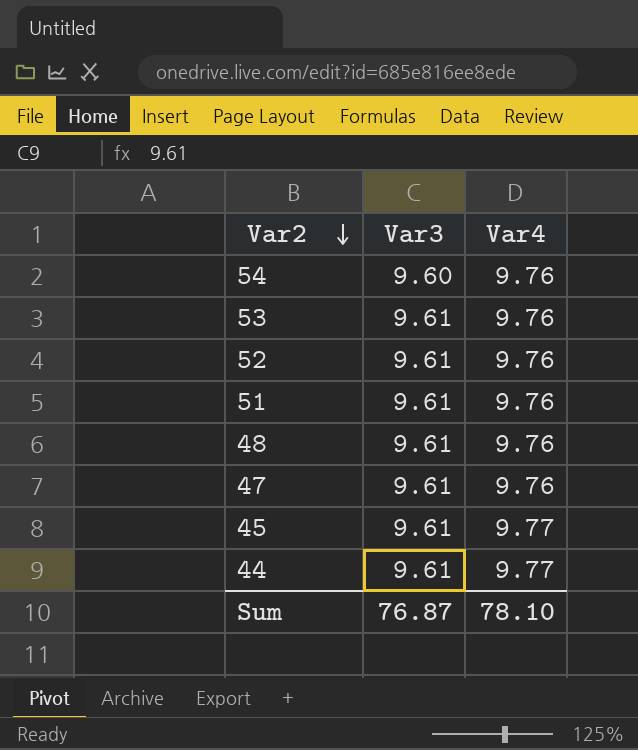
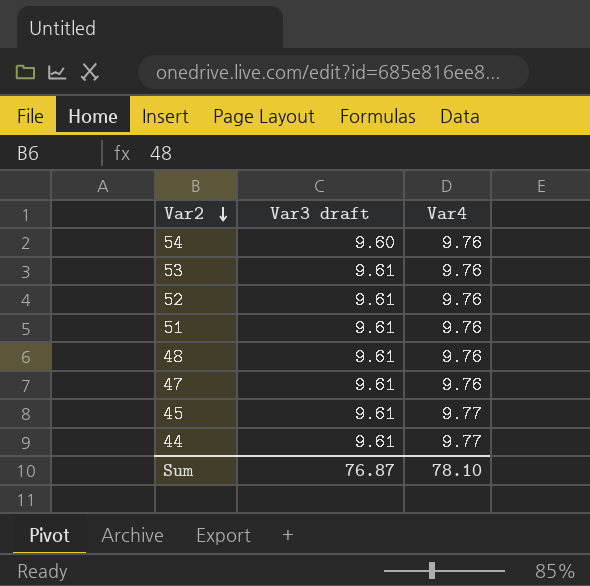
column name: Var3 -> Var3 draft

